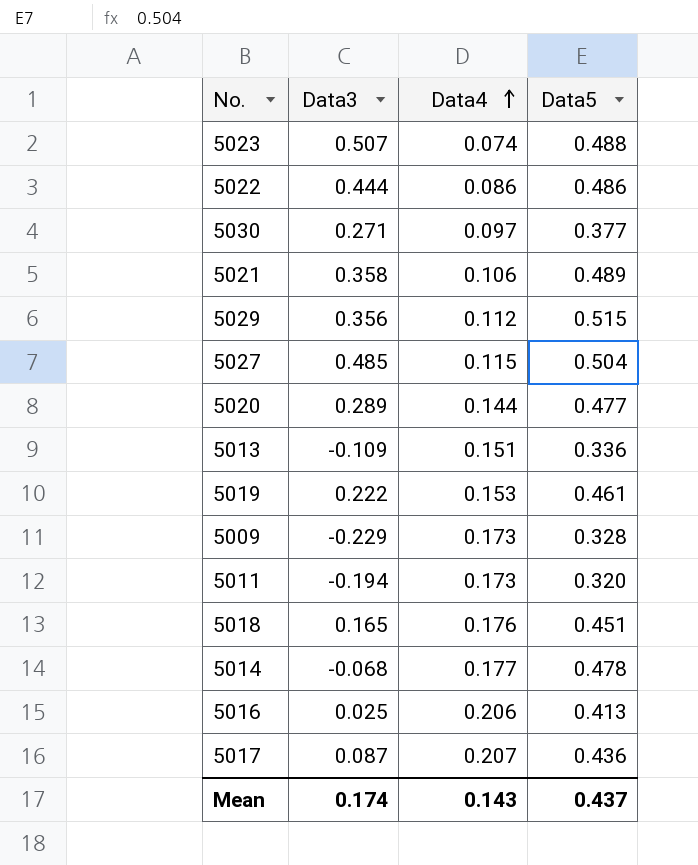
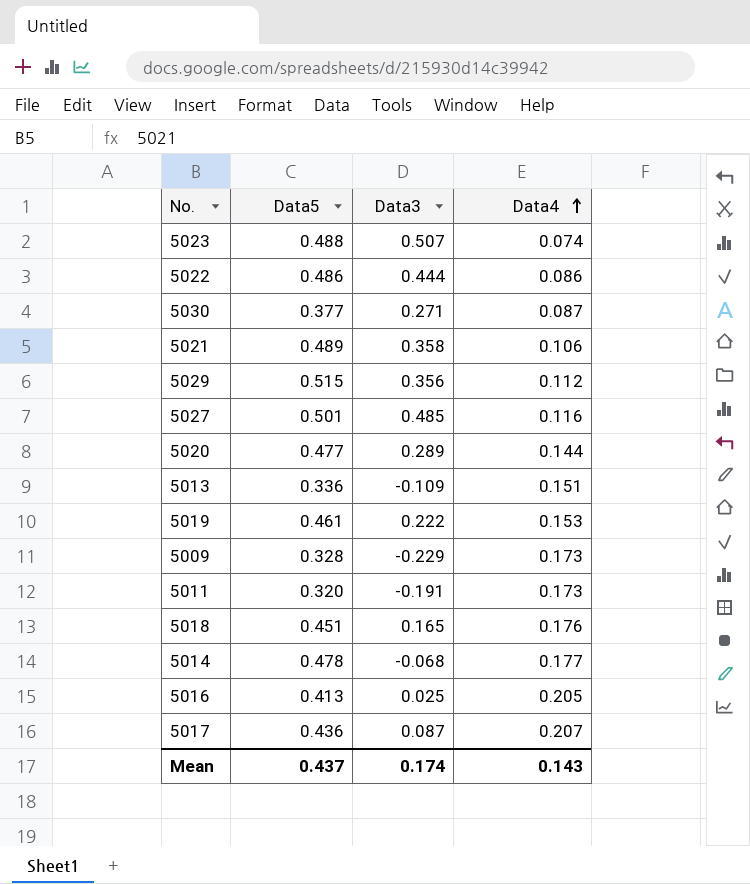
column Data5 | position: 4 -> 2
5030 | Data4: 0.097 -> 0.087
5027 | Data5: 0.504 -> 0.501
5027 | Data4: 0.115 -> 0.116
5011 | Data3: -0.194 -> -0.191
5016 | Data4: 0.206 -> 0.205

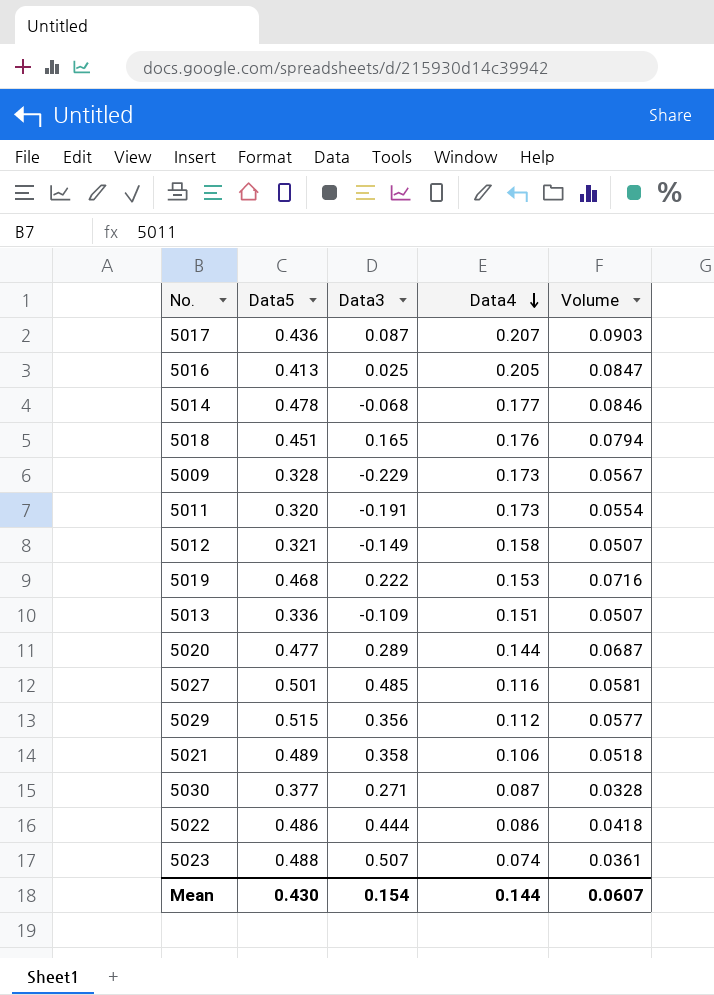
row order: Data4 ascending -> Data4 descending
column Volume | formula: none -> [Data5] * [Data4]
row 5012: none -> 0.321 | -0.149 | 0.158 | 0.0507
5019 | Data5: 0.461 -> 0.468
Mean | Data5: 0.437 -> 0.430
Mean | Data3: 0.174 -> 0.154
Mean | Data4: 0.143 -> 0.144

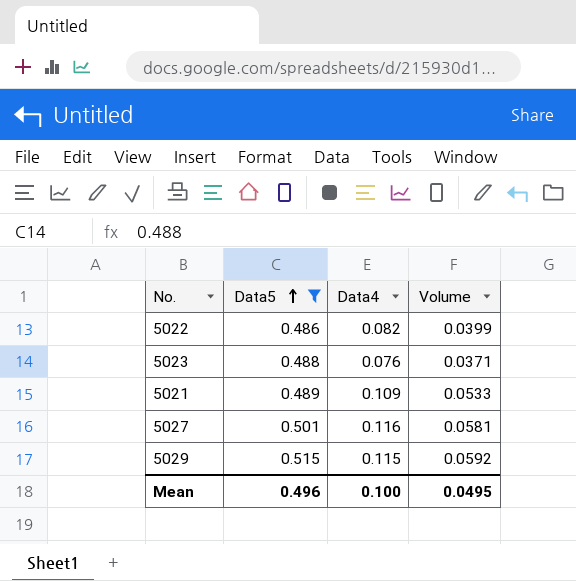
filter: none -> Data5 >= 0.486
row order: Data4 descending -> Data5 ascending
column Data3 | position: 3 -> none
5022 | Data4: 0.086 -> 0.082
5022 | Volume: 0.0418 -> 0.0399
5023 | Data4: 0.074 -> 0.076
5023 | Volume: 0.0361 -> 0.0371
5021 | Data4: 0.106 -> 0.109
5021 | Volume: 0.0518 -> 0.0533
5029 | Data4: 0.112 -> 0.115
5029 | Volume: 0.0577 -> 0.0592
Mean | Data5: 0.430 -> 0.496
Mean | Data4: 0.144 -> 0.100
Mean | Volume: 0.0607 -> 0.0495

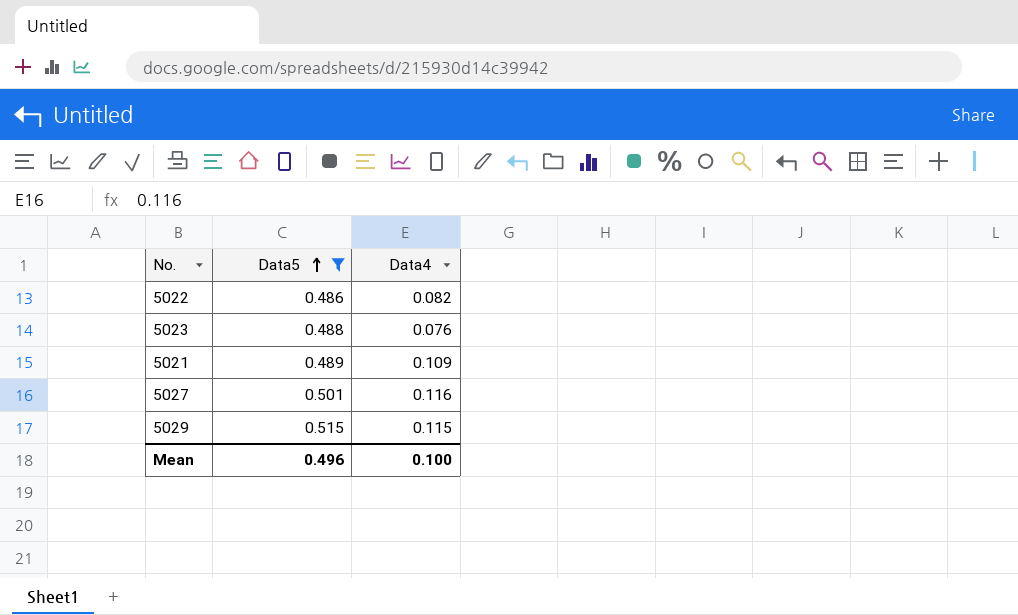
column Volume | formula: [Data5] * [Data4] -> none

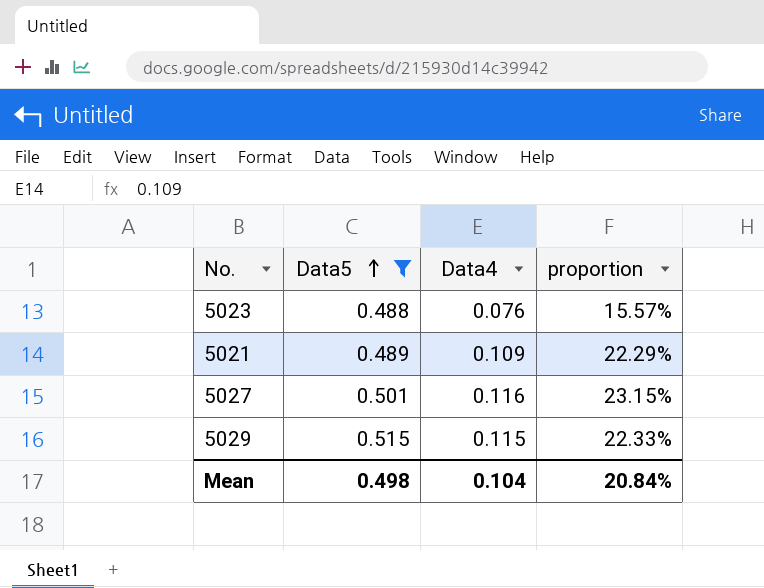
column proportion | formula: none -> [Data4] / [Data5]
row 5022: 0.486 | 0.082 -> none
Mean | Data5: 0.496 -> 0.498
Mean | Data4: 0.100 -> 0.104

